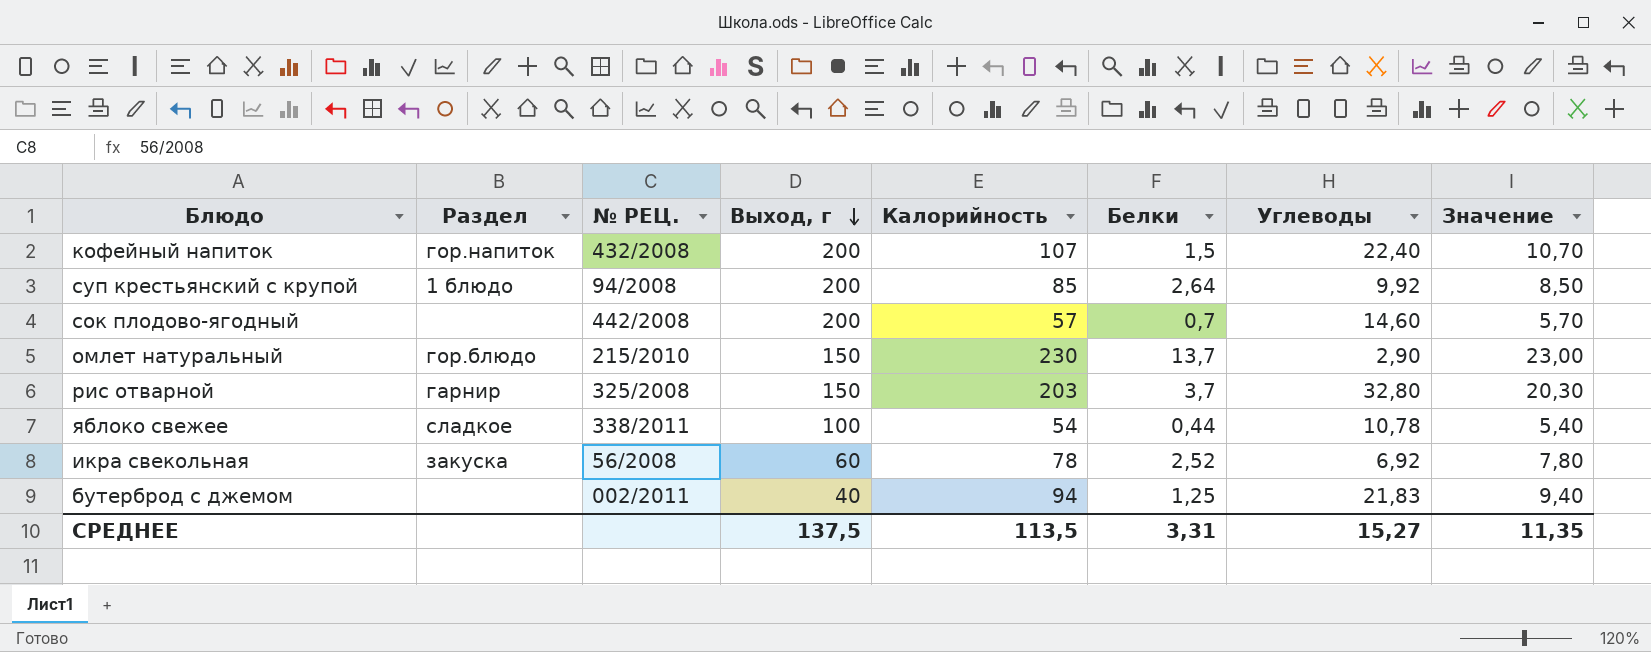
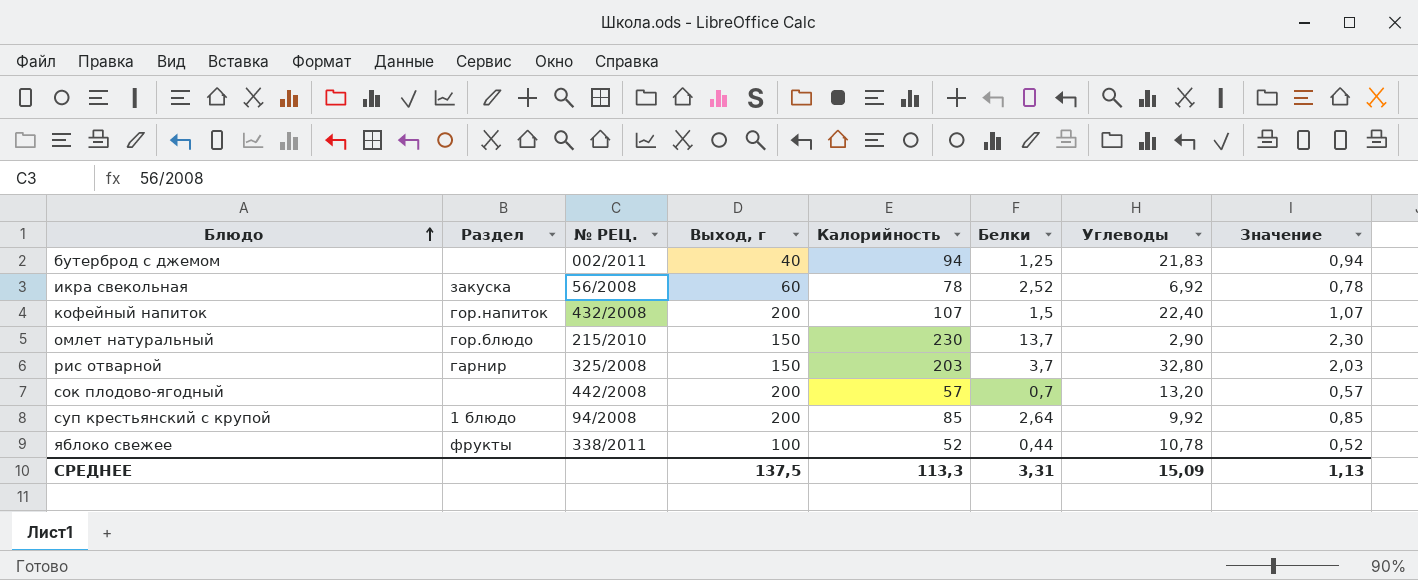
row order: Выход, г descending -> Блюдо ascending
column Значение | formula: [Калорийность] * 0,1 -> [Калорийность] * 0,01
сок плодово-ягодный | Углеводы: 14,60 -> 13,20
яблоко свежее | Раздел: сладкое -> фрукты
яблоко свежее | Калорийность: 54 -> 52
СРЕДНЕЕ | Калорийность: 113,5 -> 113,3
СРЕДНЕЕ | Углеводы: 15,27 -> 15,09
СРЕДНЕЕ | Значение: 11,35 -> 1,13

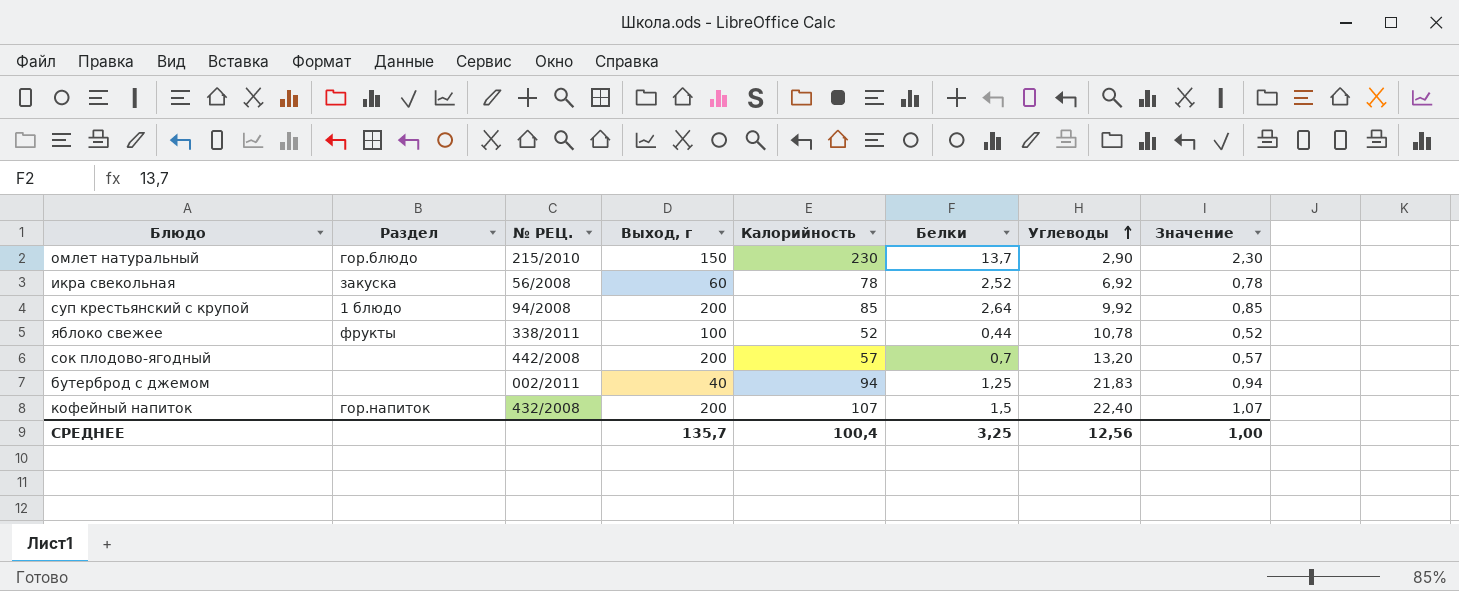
row order: Блюдо ascending -> Углеводы ascending
row рис отварной: гарнир | 325/2008 | 150 | 203 | 3,7 | 32,80 | 2,03 -> none
СРЕДНЕЕ | Выход, г: 137,5 -> 135,7
СРЕДНЕЕ | Калорийность: 113,3 -> 100,4
СРЕДНЕЕ | Белки: 3,31 -> 3,25
СРЕДНЕЕ | Углеводы: 15,09 -> 12,56
СРЕДНЕЕ | Значение: 1,13 -> 1,00

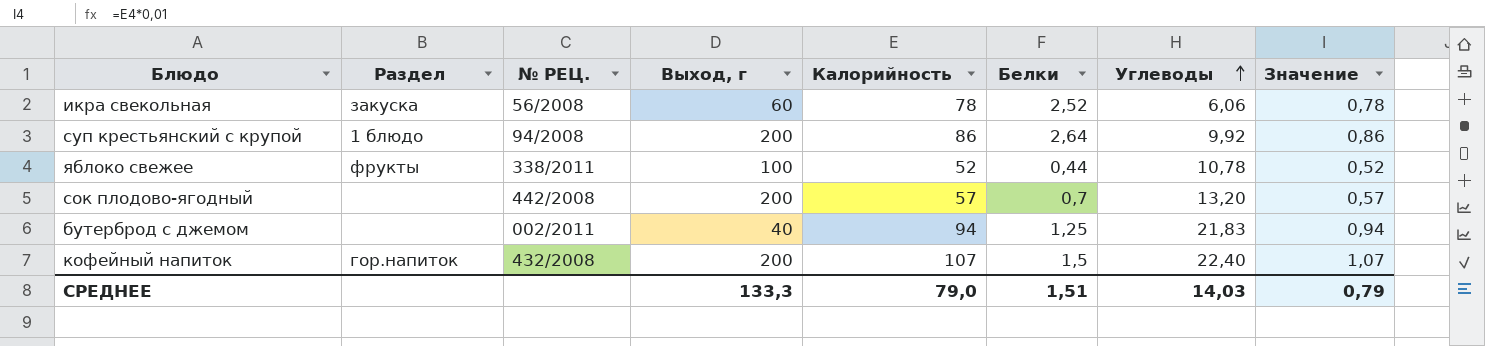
row омлет натуральный: гор.блюдо | 215/2010 | 150 | 230 | 13,7 | 2,90 | 2,30 -> none
икра свекольная | Углеводы: 6,92 -> 6,06
суп крестьянский с крупой | Калорийность: 85 -> 86
суп крестьянский с крупой | Значение: 0,85 -> 0,86
СРЕДНЕЕ | Выход, г: 135,7 -> 133,3
СРЕДНЕЕ | Калорийность: 100,4 -> 79,0
СРЕДНЕЕ | Белки: 3,25 -> 1,51
СРЕДНЕЕ | Углеводы: 12,56 -> 14,03
СРЕДНЕЕ | Значение: 1,00 -> 0,79

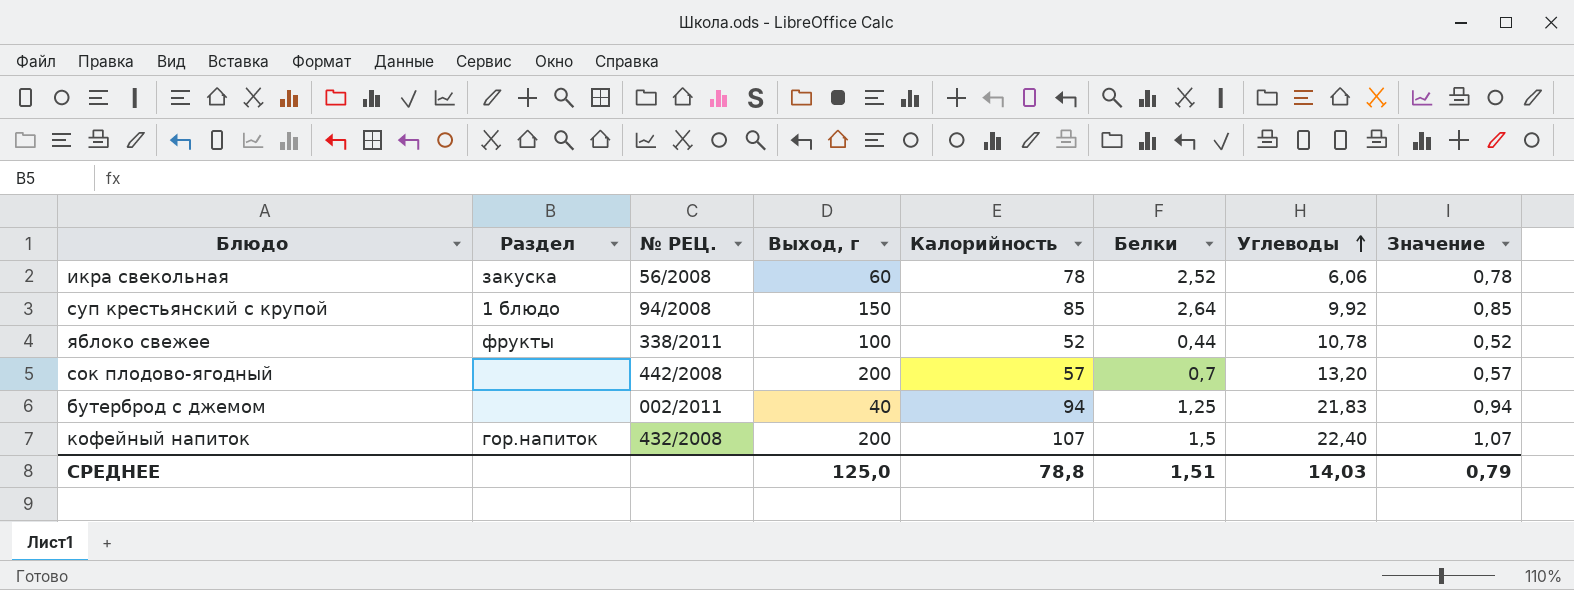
суп крестьянский с крупой | Выход, г: 200 -> 150
суп крестьянский с крупой | Калорийность: 86 -> 85
суп крестьянский с крупой | Значение: 0,86 -> 0,85
СРЕДНЕЕ | Выход, г: 133,3 -> 125,0
СРЕДНЕЕ | Калорийность: 79,0 -> 78,8

